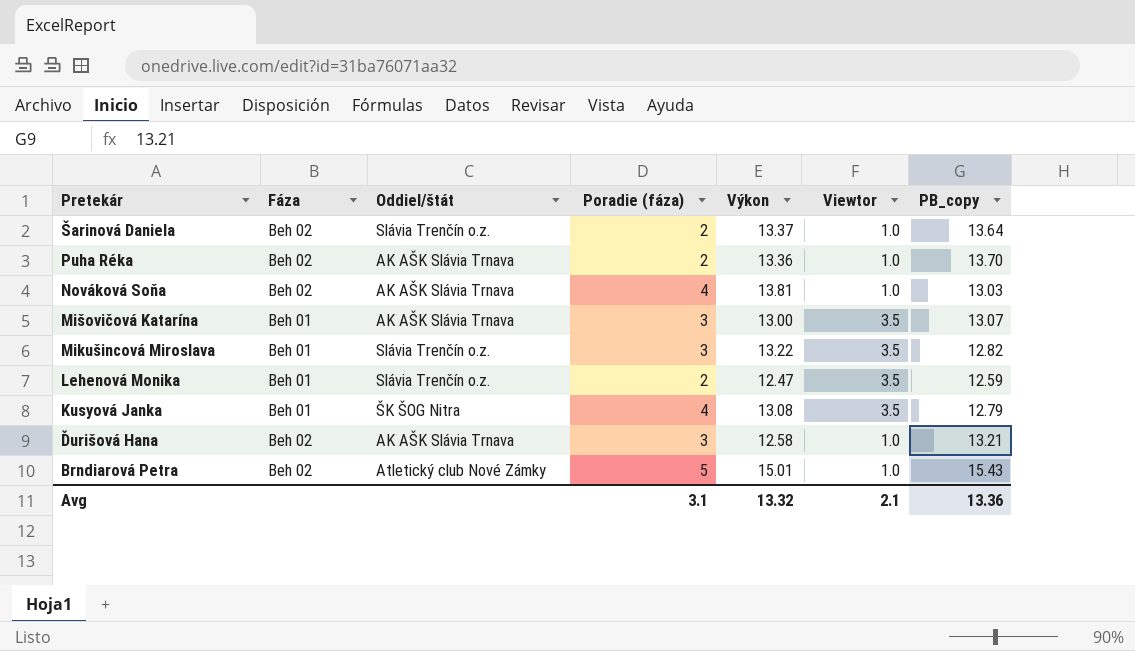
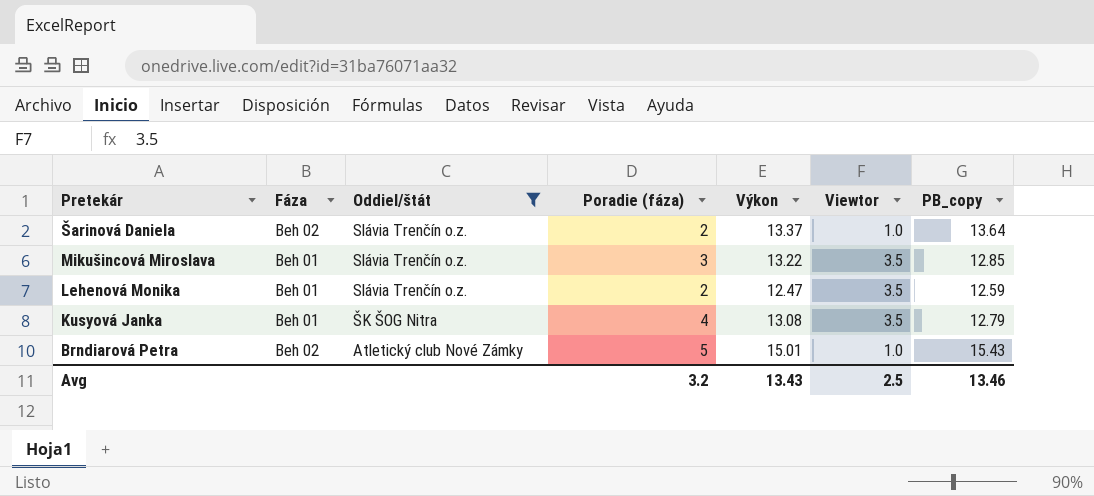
filter: none -> Oddiel/štát != AK AŠK Slávia Trnava
Mikušincová Miroslava | PB_copy: 12.82 -> 12.85
Avg | Poradie (fáza): 3.1 -> 3.2
Avg | Výkon: 13.32 -> 13.43
Avg | Viewtor: 2.1 -> 2.5
Avg | PB_copy: 13.36 -> 13.46

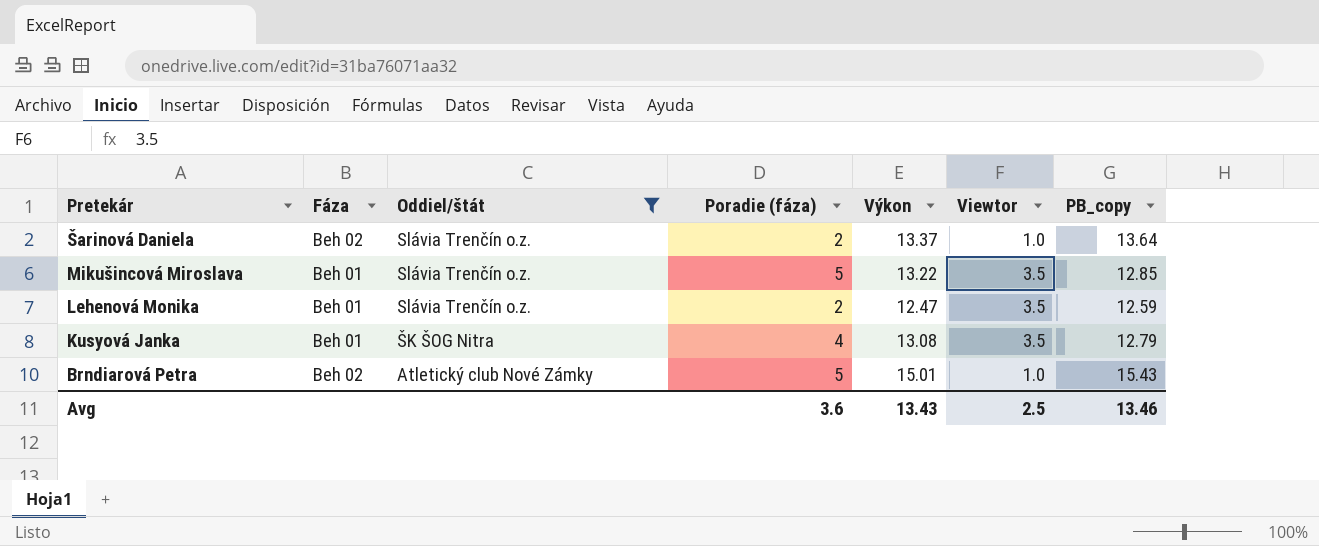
Mikušincová Miroslava | Poradie (fáza): 3 -> 5
Avg | Poradie (fáza): 3.2 -> 3.6

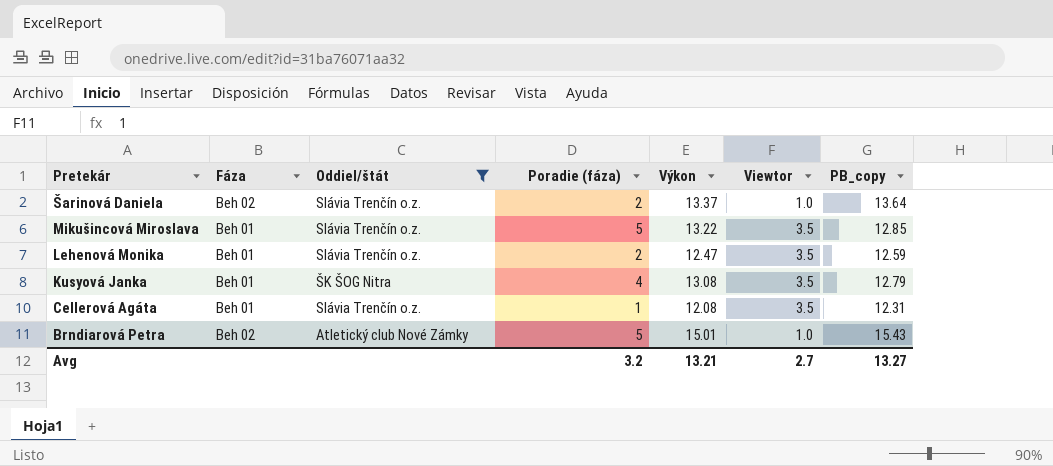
row Cellerová Agáta: none -> Beh 01 | Slávia Trenčín o.z. | 1 | 12.08 | 3.5 | 12.31
Avg | Poradie (fáza): 3.6 -> 3.2
Avg | Výkon: 13.43 -> 13.21
Avg | Viewtor: 2.5 -> 2.7
Avg | PB_copy: 13.46 -> 13.27

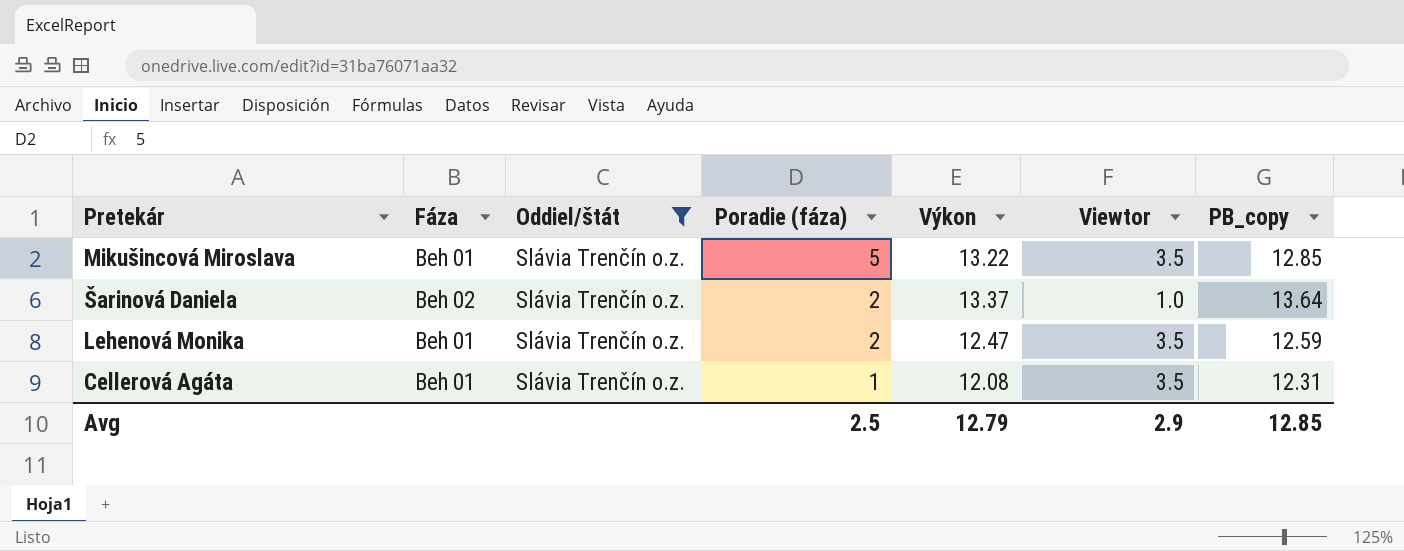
row order: Pretekár descending -> Poradie (fáza) descending
row Kusyová Janka: Beh 01 | ŠK ŠOG Nitra | 4 | 13.08 | 3.5 | 12.79 -> none
row Brndiarová Petra: Beh 02 | Atletický club Nové Zámky | 5 | 15.01 | 1.0 | 15.43 -> none
Avg | Poradie (fáza): 3.2 -> 2.5
Avg | Výkon: 13.21 -> 12.79
Avg | Viewtor: 2.7 -> 2.9
Avg | PB_copy: 13.27 -> 12.85

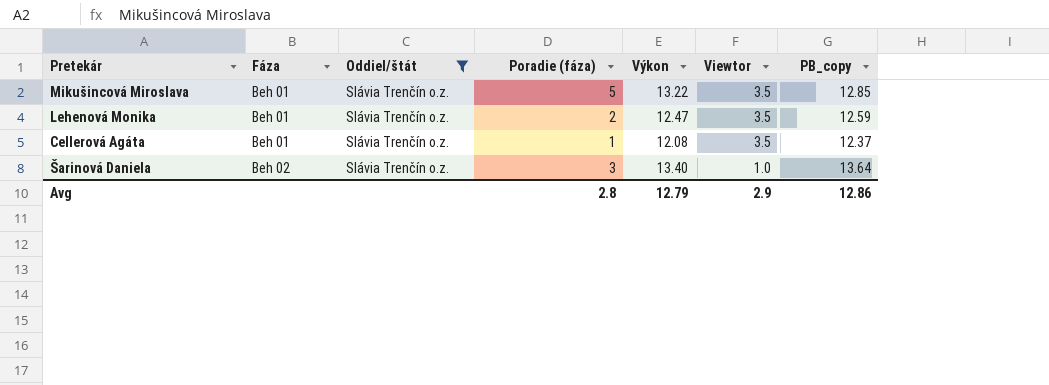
row order: Poradie (fáza) descending -> Fáza ascending
Cellerová Agáta | PB_copy: 12.31 -> 12.37
Šarinová Daniela | Poradie (fáza): 2 -> 3
Šarinová Daniela | Výkon: 13.37 -> 13.40
Avg | Poradie (fáza): 2.5 -> 2.8
Avg | PB_copy: 12.85 -> 12.86

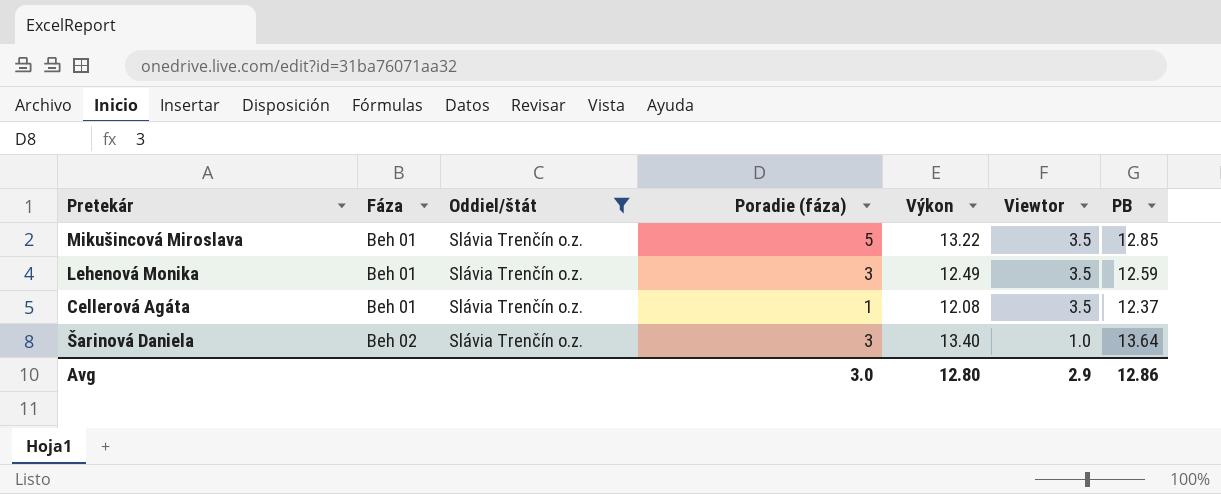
column name: PB_copy -> PB
Lehenová Monika | Poradie (fáza): 2 -> 3
Lehenová Monika | Výkon: 12.47 -> 12.49
Avg | Poradie (fáza): 2.8 -> 3.0
Avg | Výkon: 12.79 -> 12.80

